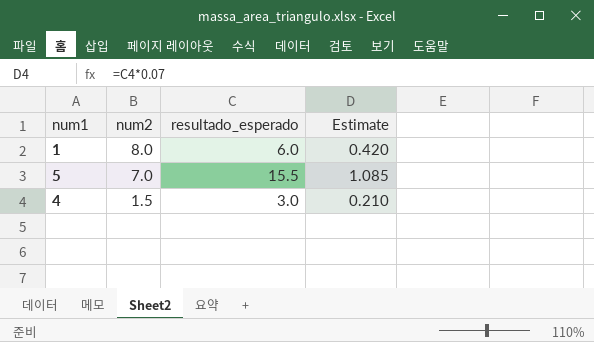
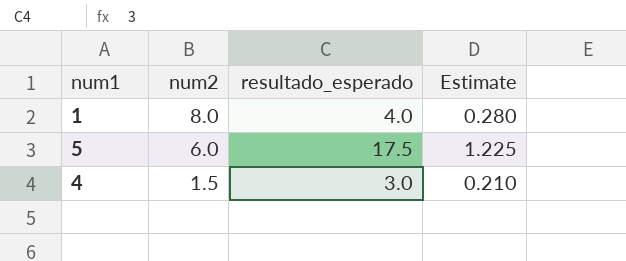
1 | resultado_esperado: 6.0 -> 4.0
1 | Estimate: 0.420 -> 0.280
5 | num2: 7.0 -> 6.0
5 | resultado_esperado: 15.5 -> 17.5
5 | Estimate: 1.085 -> 1.225

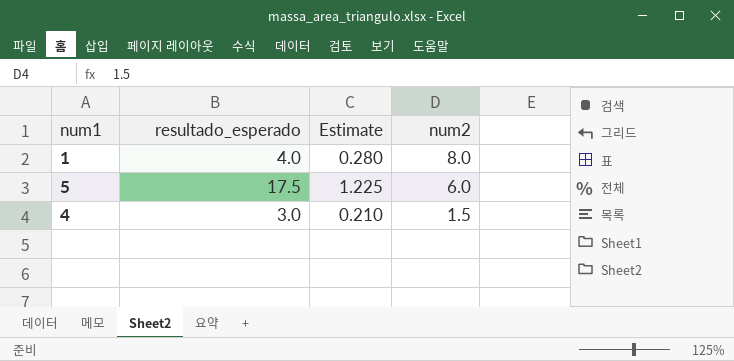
column num2 | position: 2 -> 4

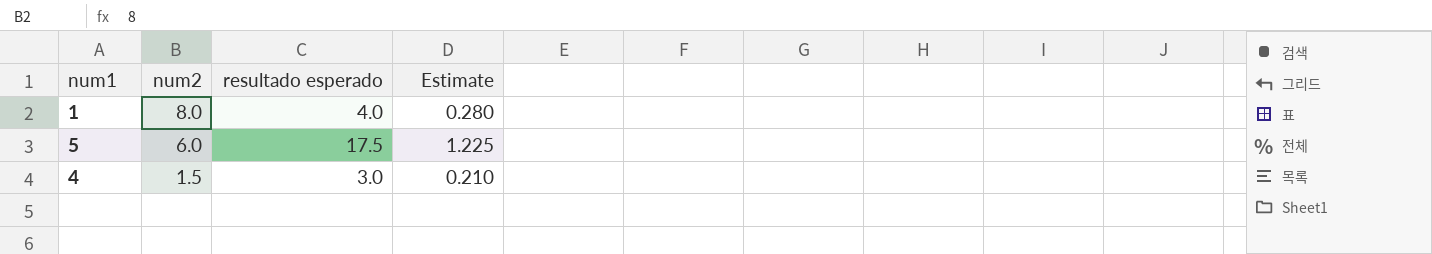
column num2 | position: 4 -> 2
column name: resultado_esperado -> resultado esperado

